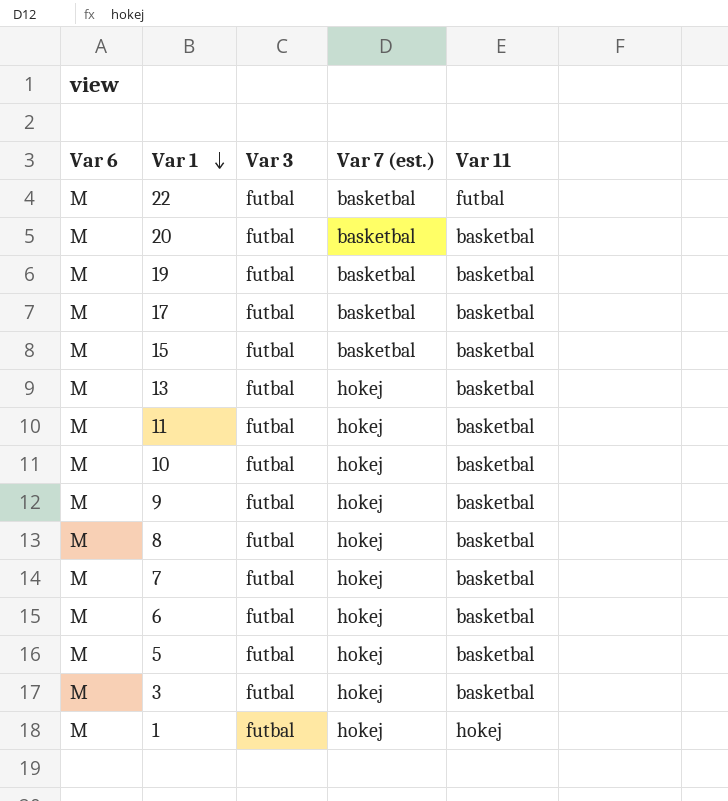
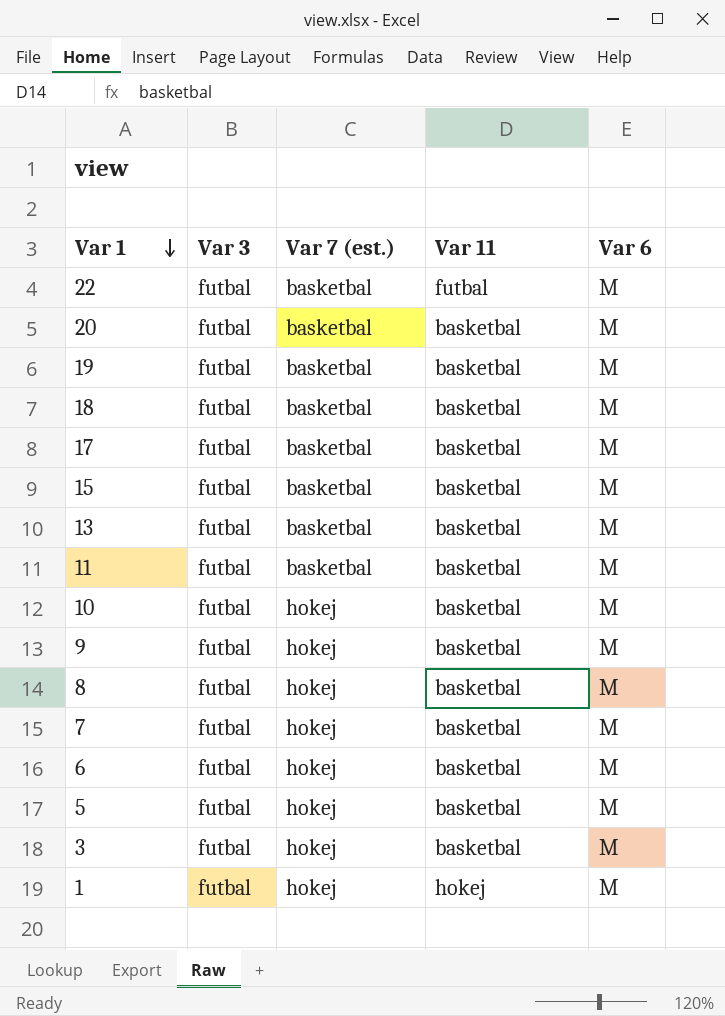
column Var 6 | position: 1 -> 5
row 18: none -> futbal | basketbal | basketbal | M
13 | Var 7 (est.): hokej -> basketbal
11 | Var 7 (est.): hokej -> basketbal

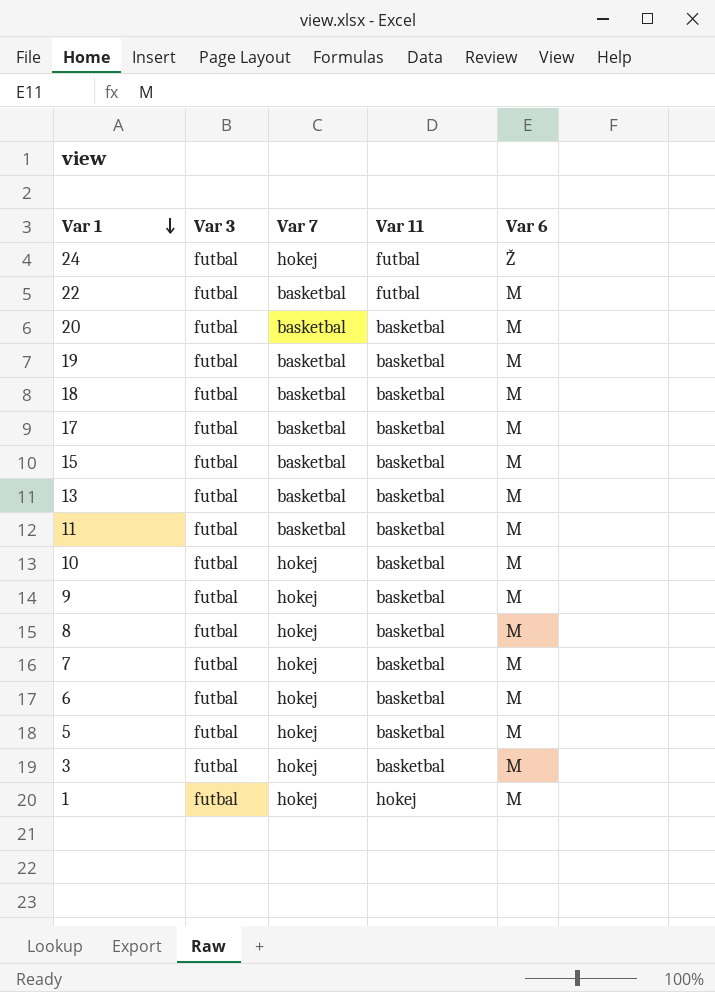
column name: Var 7 (est.) -> Var 7
row 24: none -> futbal | hokej | futbal | Ž

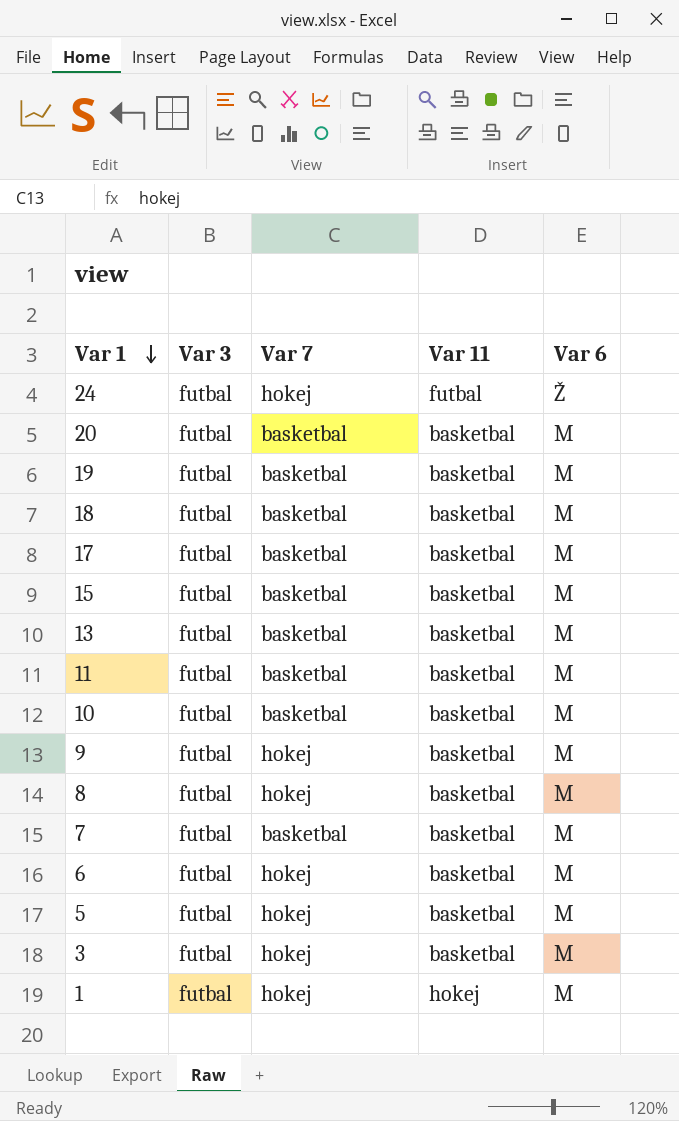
row 22: futbal | basketbal | futbal | M -> none
10 | Var 7: hokej -> basketbal
7 | Var 7: hokej -> basketbal

